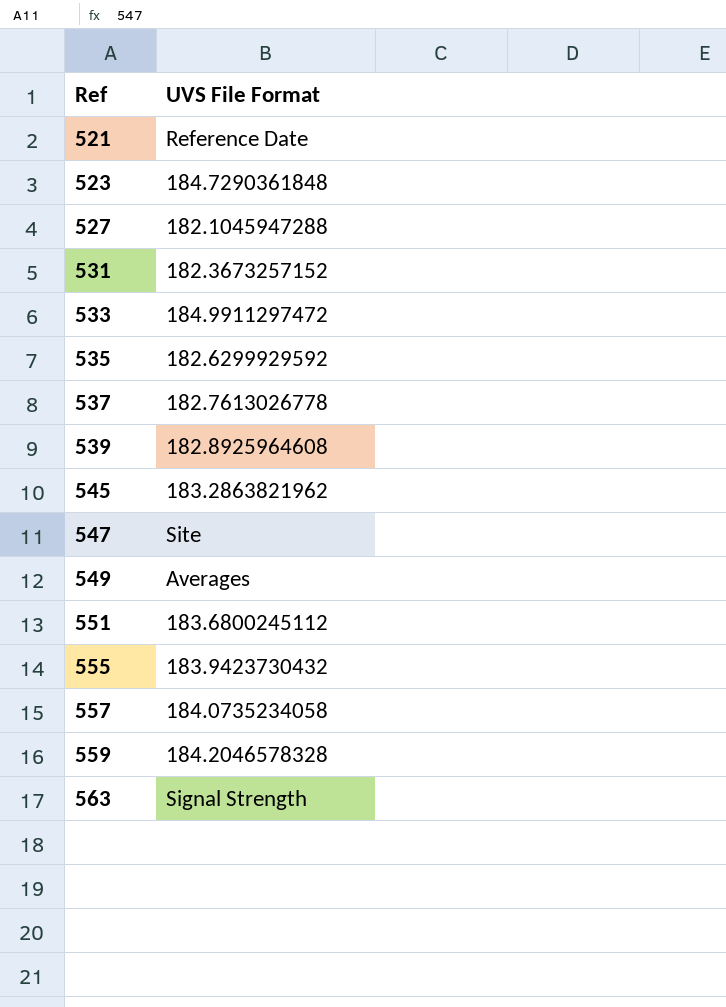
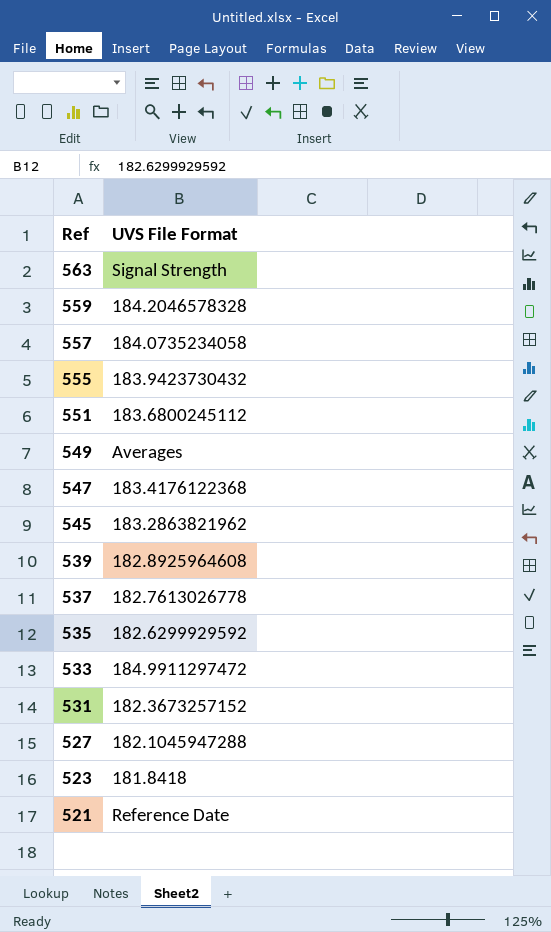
row order: Ref ascending -> Ref descending
547 | UVS File Format: Site -> 183.4176122368
523 | UVS File Format: 184.7290361848 -> 181.8418

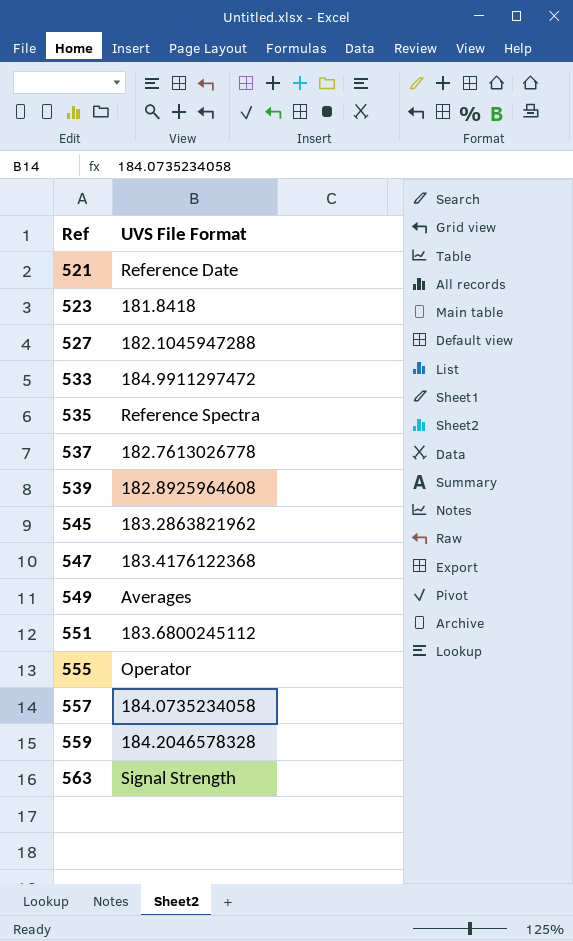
row order: Ref descending -> Ref ascending
row 531: 182.3673257152 -> none
535 | UVS File Format: 182.6299929592 -> Reference Spectra
555 | UVS File Format: 183.9423730432 -> Operator

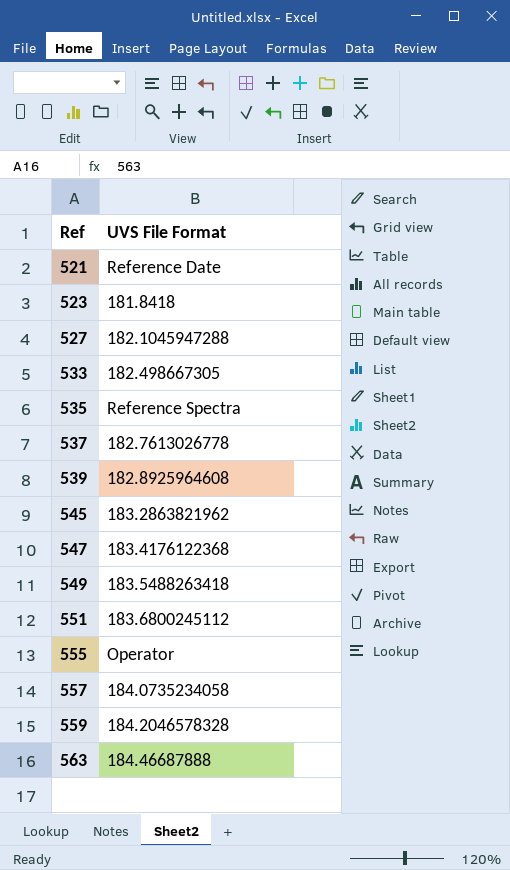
533 | UVS File Format: 184.9911297472 -> 182.498667305
549 | UVS File Format: Averages -> 183.5488263418
563 | UVS File Format: Signal Strength -> 184.46687888

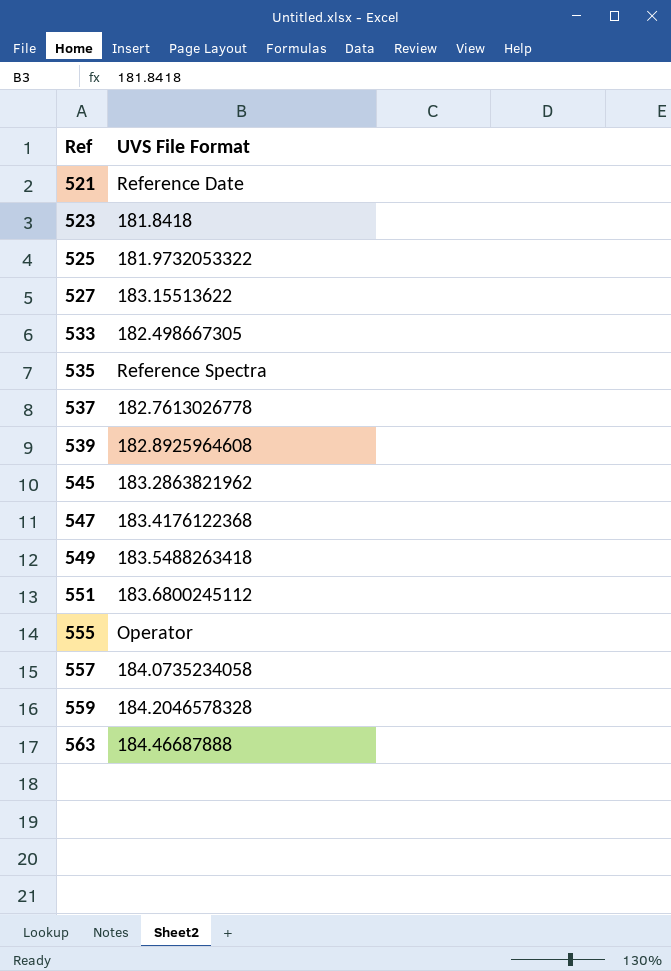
row 525: none -> 181.9732053322
527 | UVS File Format: 182.1045947288 -> 183.15513622

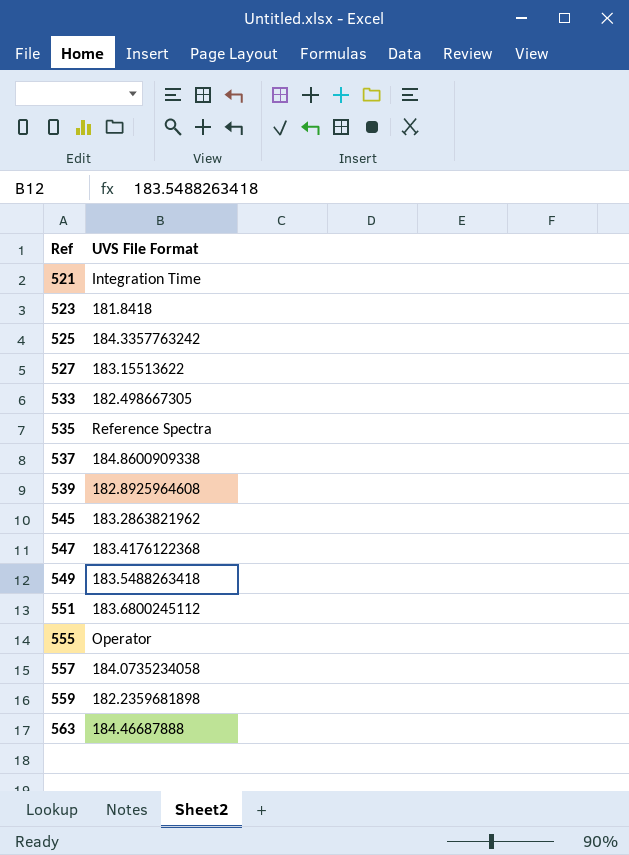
521 | UVS File Format: Reference Date -> Integration Time
525 | UVS File Format: 181.9732053322 -> 184.3357763242
537 | UVS File Format: 182.7613026778 -> 184.8600909338
559 | UVS File Format: 184.2046578328 -> 182.2359681898

